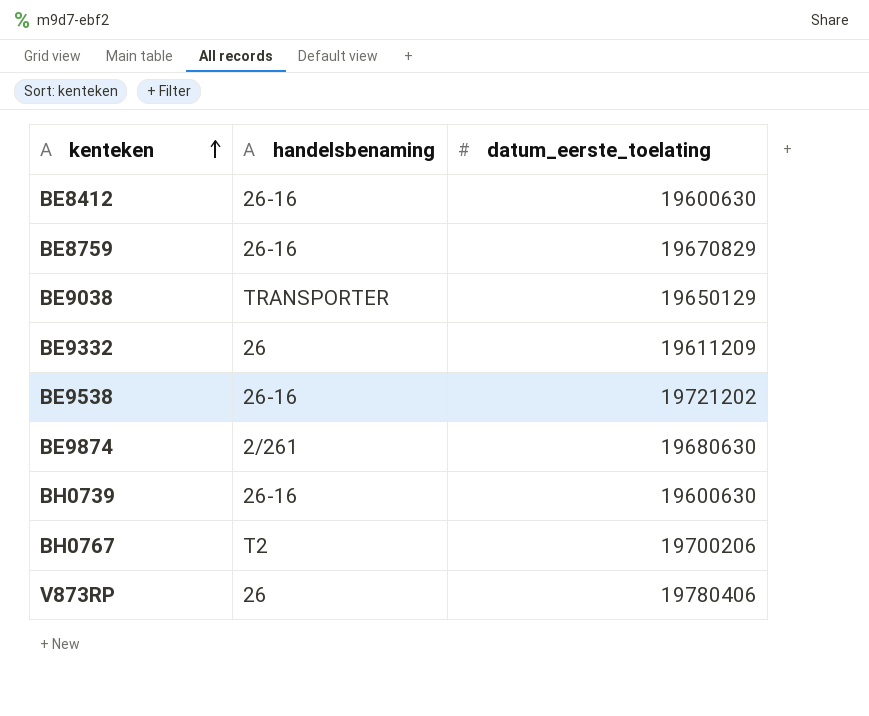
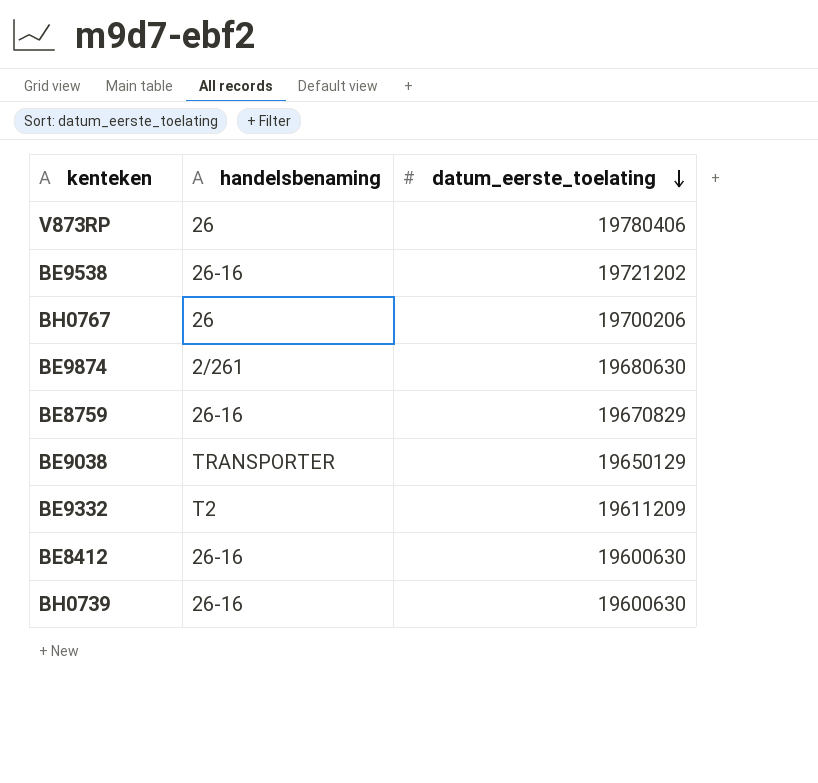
row order: kenteken ascending -> datum_eerste_toelating descending
BH0767 | handelsbenaming: T2 -> 26
BE9332 | handelsbenaming: 26 -> T2

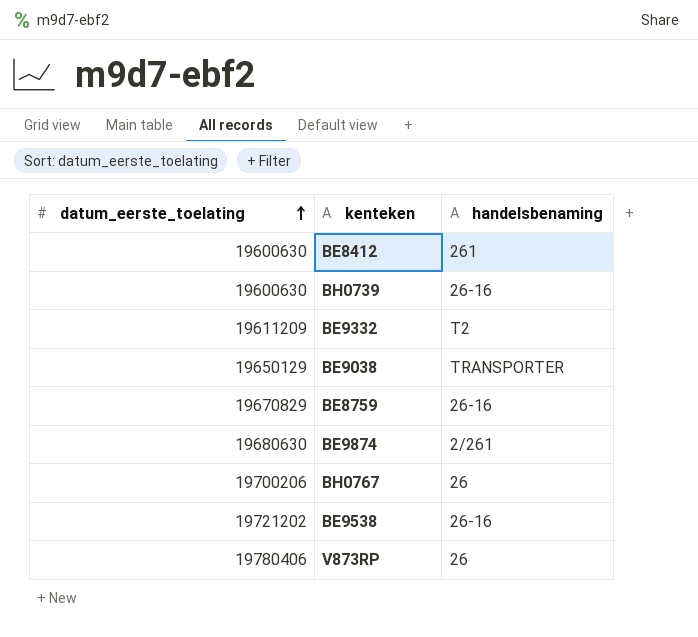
row order: datum_eerste_toelating descending -> datum_eerste_toelating ascending
column datum_eerste_toelating | position: 3 -> 1
BE8412 | handelsbenaming: 26-16 -> 261

